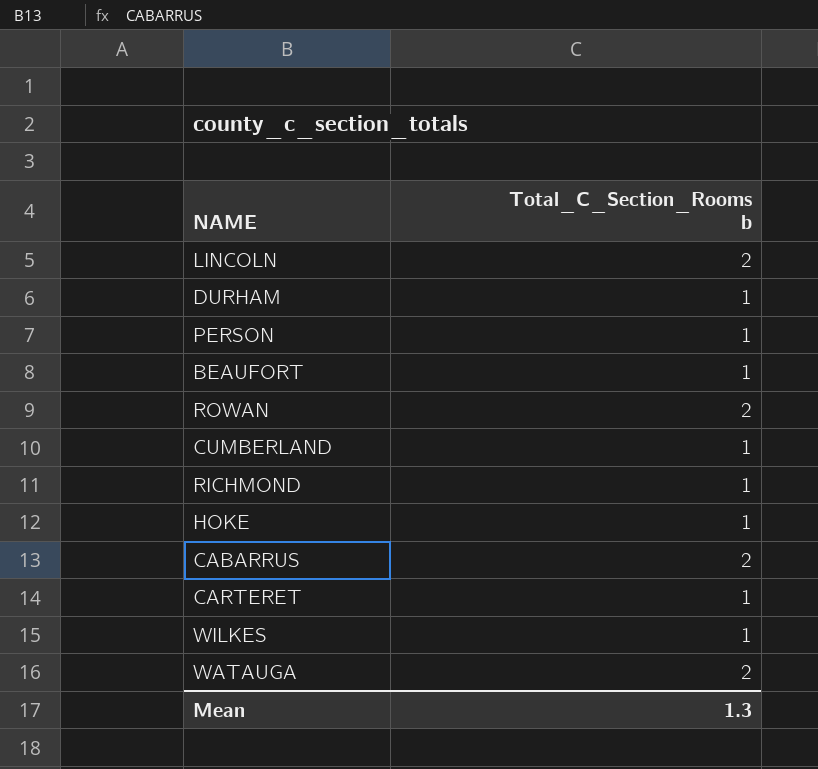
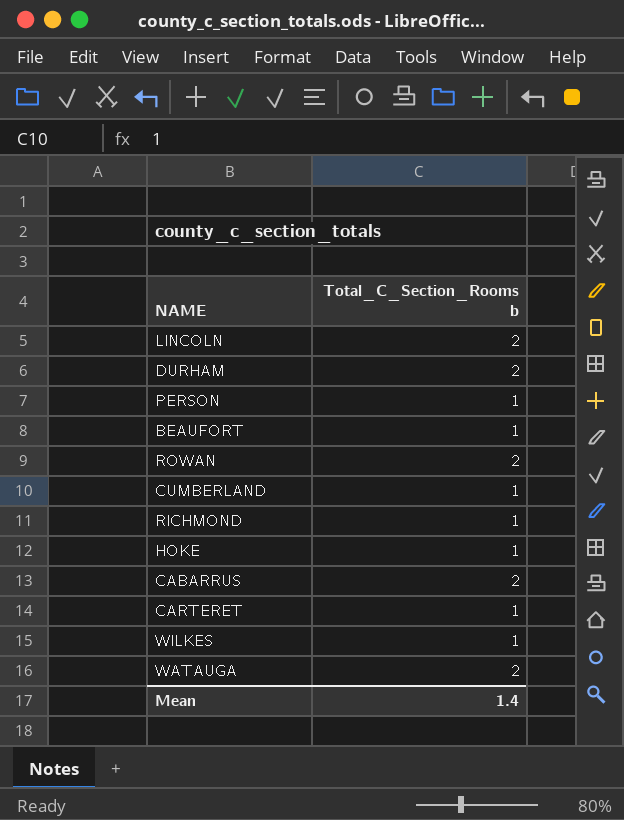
DURHAM | Total_C_Section_Rooms b: 1 -> 2
Mean | Total_C_Section_Rooms b: 1.3 -> 1.4

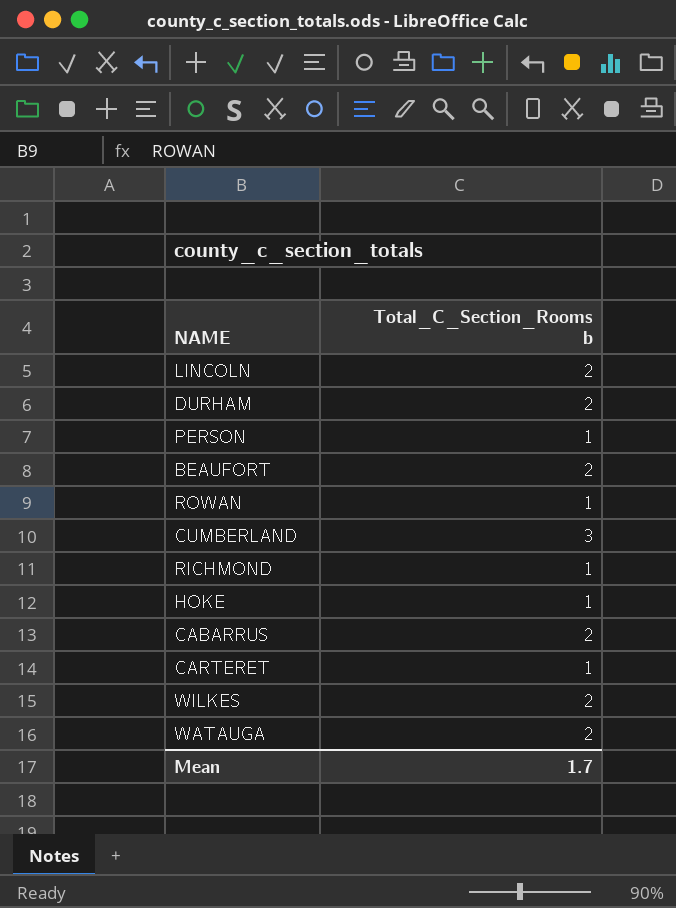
BEAUFORT | Total_C_Section_Rooms b: 1 -> 2
ROWAN | Total_C_Section_Rooms b: 2 -> 1
CUMBERLAND | Total_C_Section_Rooms b: 1 -> 3
WILKES | Total_C_Section_Rooms b: 1 -> 2
Mean | Total_C_Section_Rooms b: 1.4 -> 1.7

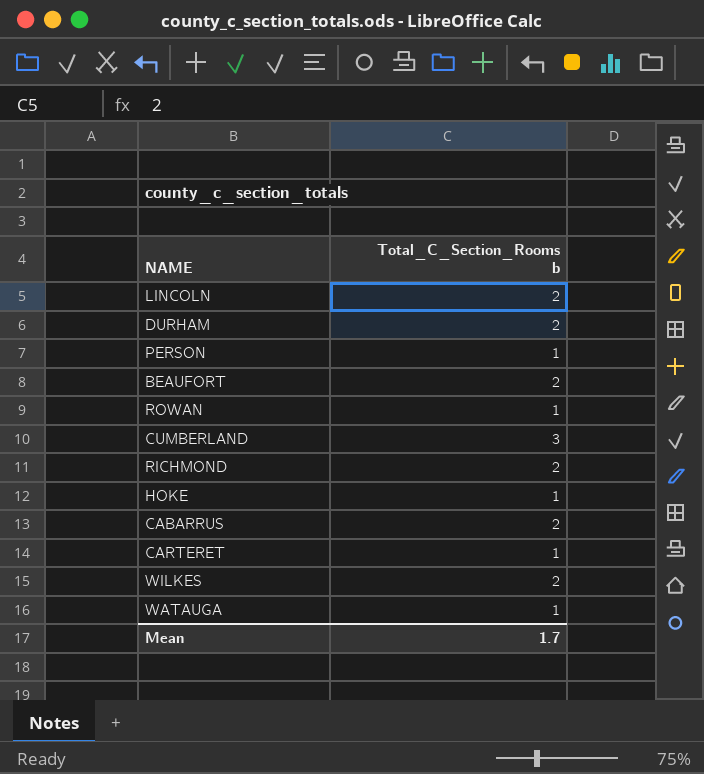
RICHMOND | Total_C_Section_Rooms b: 1 -> 2
WATAUGA | Total_C_Section_Rooms b: 2 -> 1

